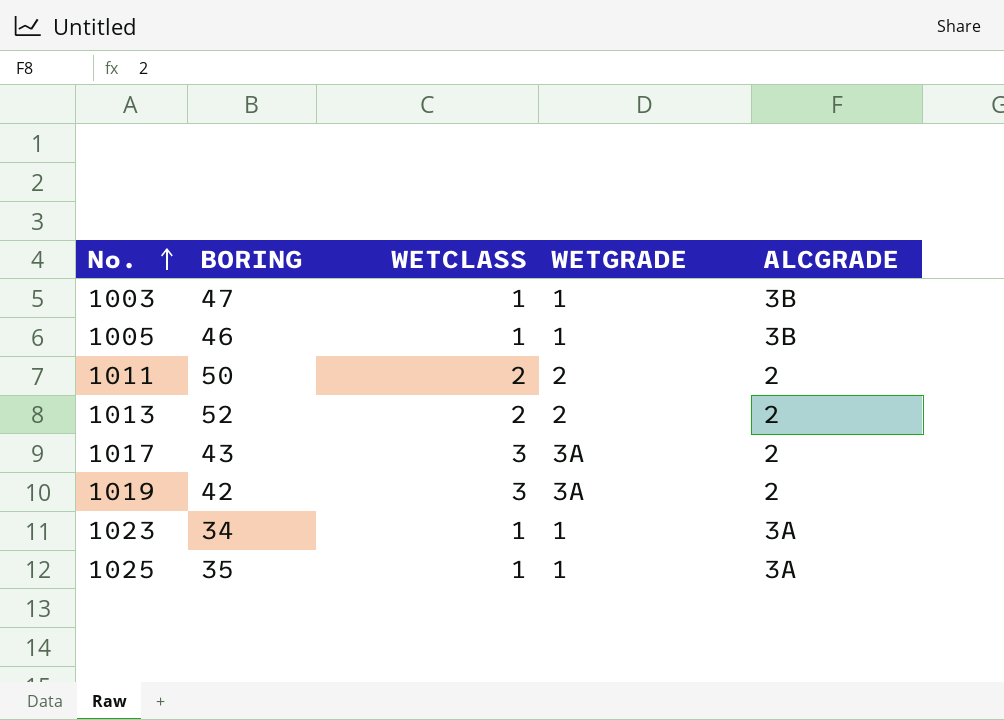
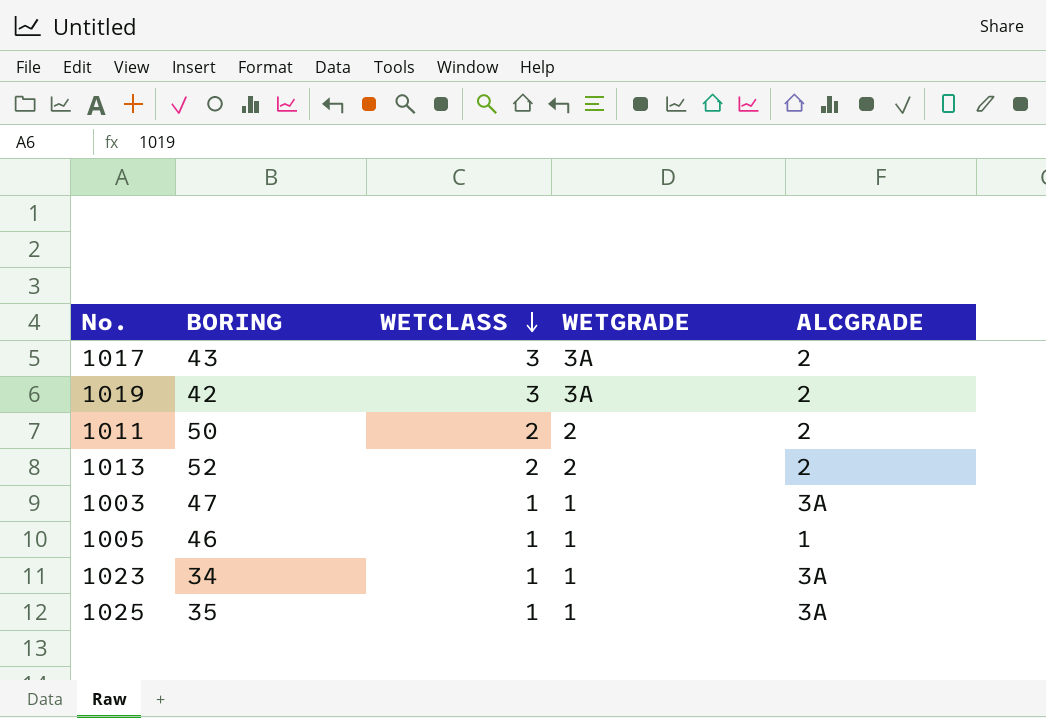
row order: No. ascending -> WETCLASS descending
1003 | ALCGRADE: 3B -> 3A
1005 | ALCGRADE: 3B -> 1

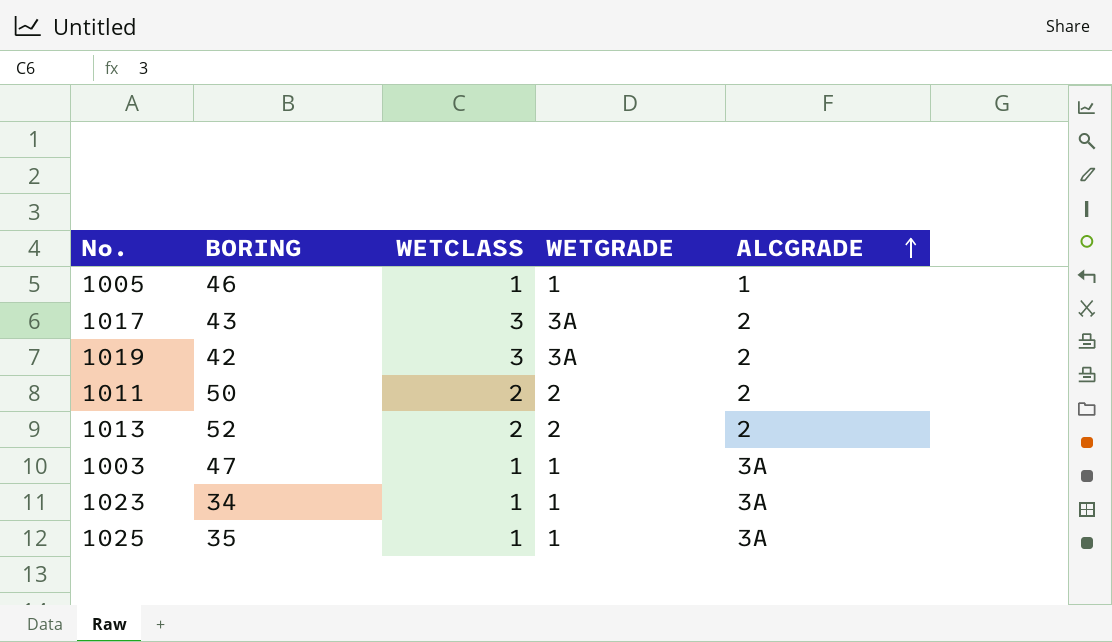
row order: WETCLASS descending -> ALCGRADE ascending

